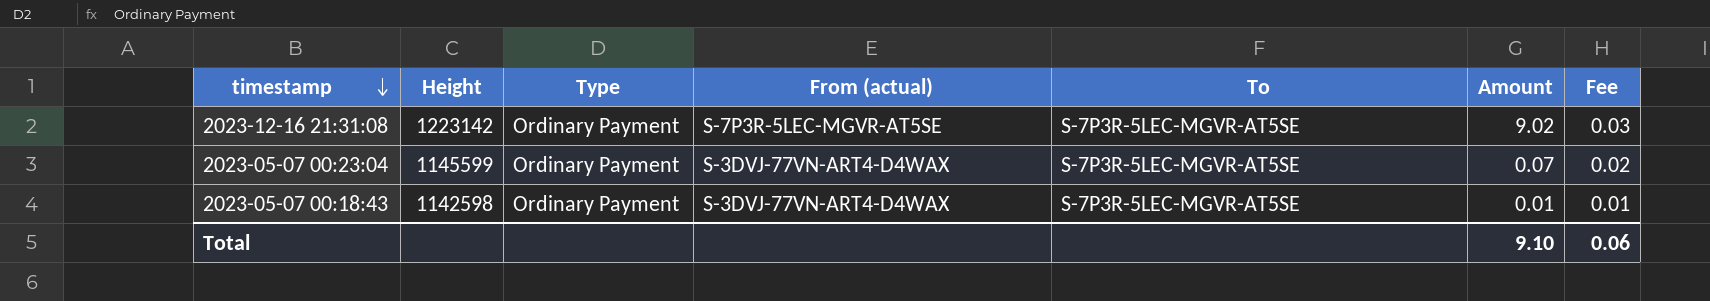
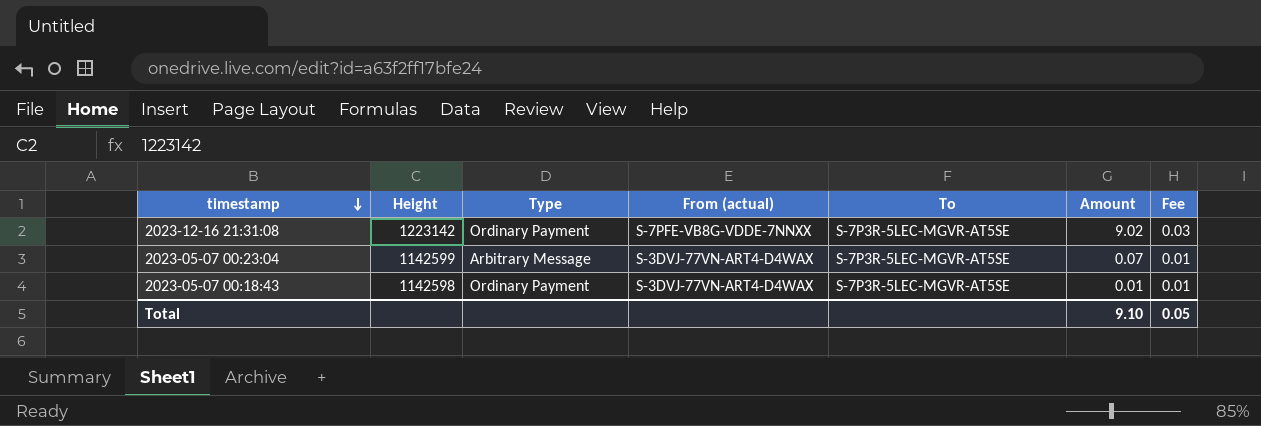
2023-12-16 21:31:08 | From (actual): S-7P3R-5LEC-MGVR-AT5SE -> S-7PFE-VB8G-VDDE-7NNXX
2023-05-07 00:23:04 | Height: 1145599 -> 1142599
2023-05-07 00:23:04 | Type: Ordinary Payment -> Arbitrary Message
2023-05-07 00:23:04 | Fee: 0.02 -> 0.01
Total | Fee: 0.06 -> 0.05

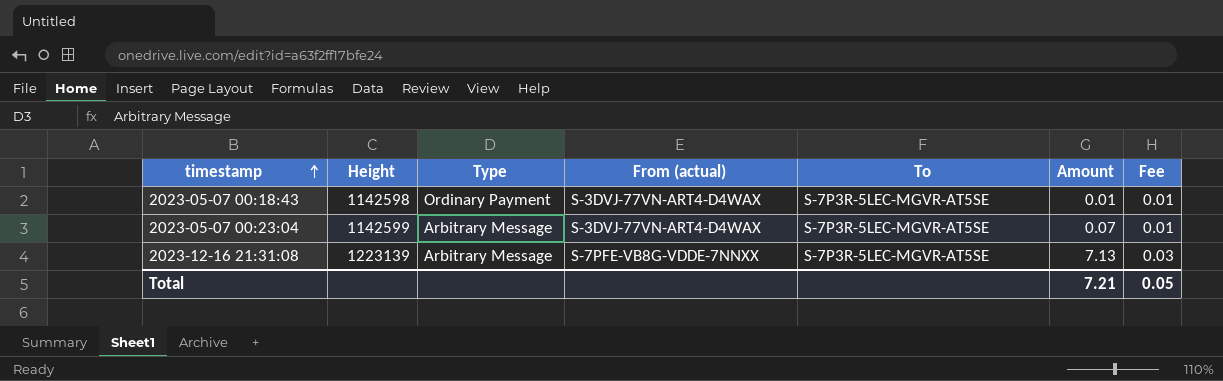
row order: timestamp descending -> timestamp ascending
2023-12-16 21:31:08 | Height: 1223142 -> 1223139
2023-12-16 21:31:08 | Type: Ordinary Payment -> Arbitrary Message
2023-12-16 21:31:08 | Amount: 9.02 -> 7.13
Total | Amount: 9.10 -> 7.21

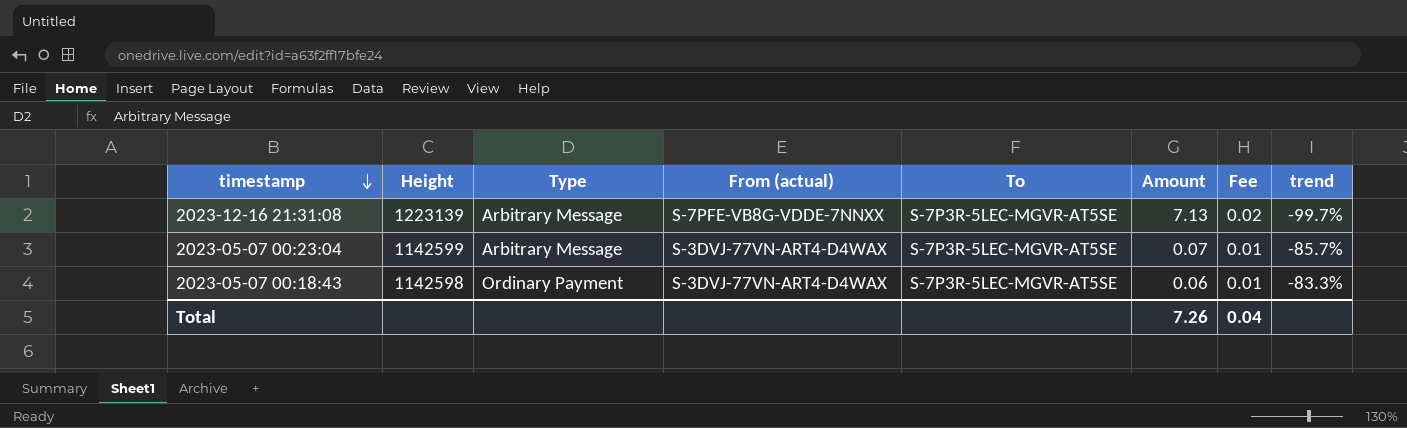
row order: timestamp ascending -> timestamp descending
column trend | formula: none -> ([Fee] - [Amount]) / [Amount]
2023-12-16 21:31:08 | Fee: 0.03 -> 0.02
2023-05-07 00:18:43 | Amount: 0.01 -> 0.06
Total | Amount: 7.21 -> 7.26
Total | Fee: 0.05 -> 0.04

